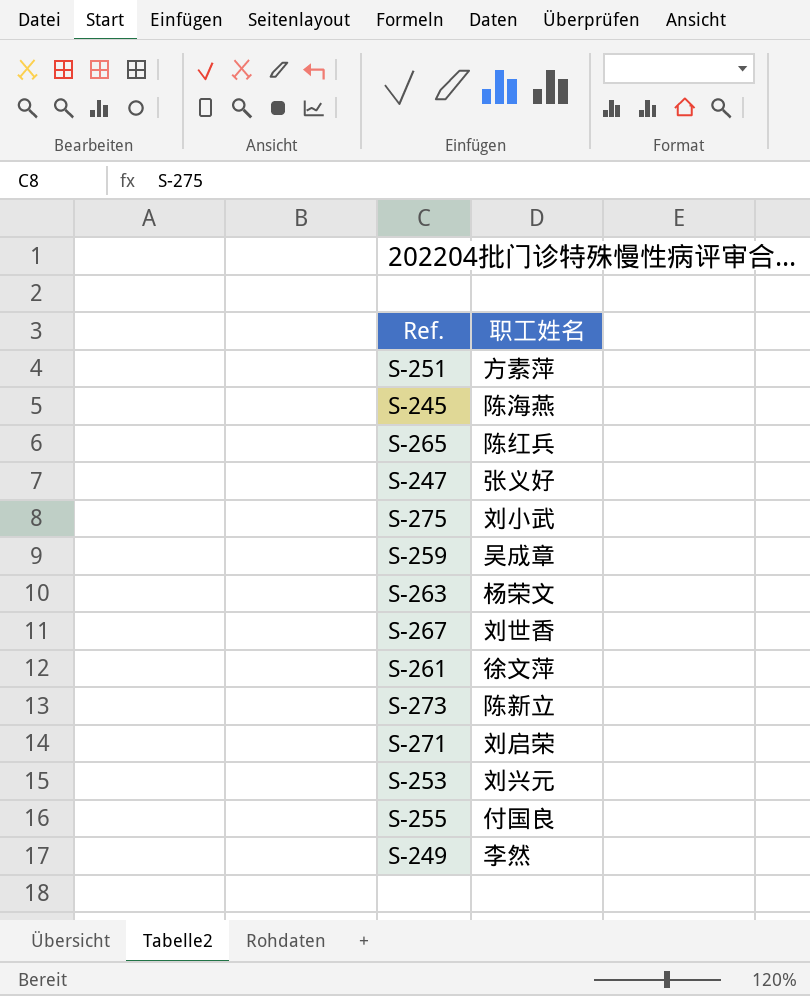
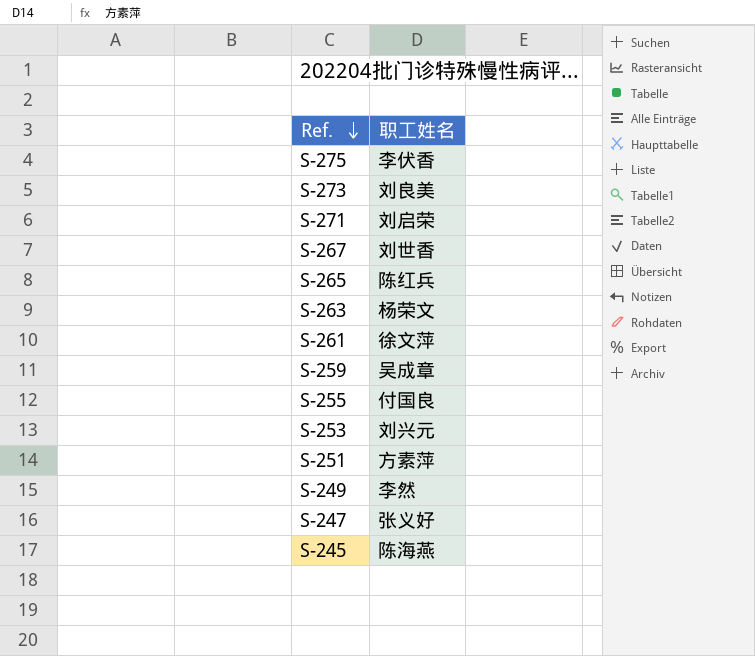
row order: none -> Ref. descending
S-275 | 职工姓名: 刘小武 -> 李伏香
S-273 | 职工姓名: 陈新立 -> 刘良美

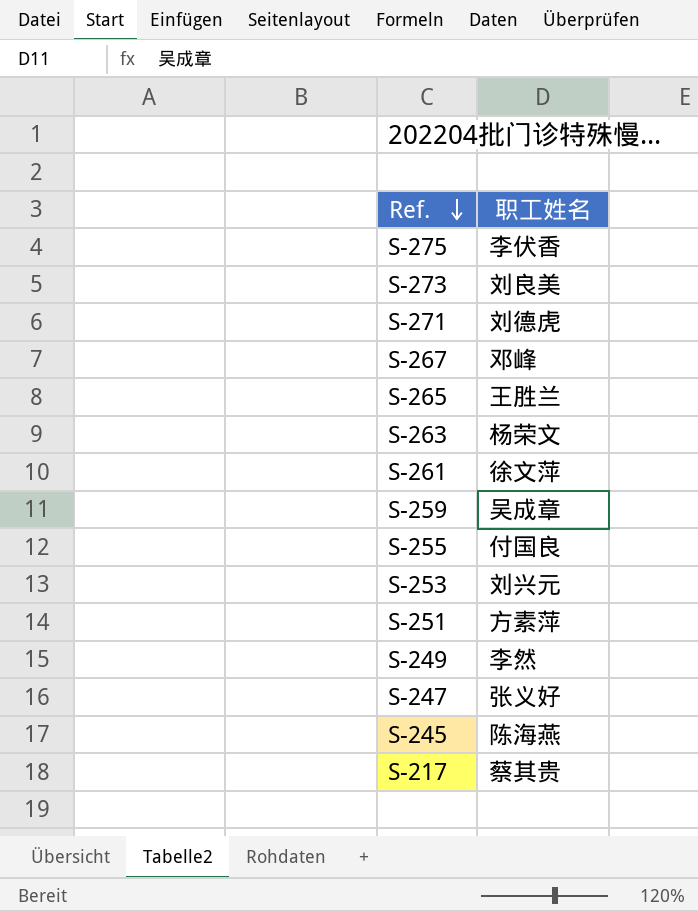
S-271 | 职工姓名: 刘启荣 -> 刘德虎
S-267 | 职工姓名: 刘世香 -> 邓峰
S-265 | 职工姓名: 陈红兵 -> 王胜兰
row S-217: none -> 蔡其贵

